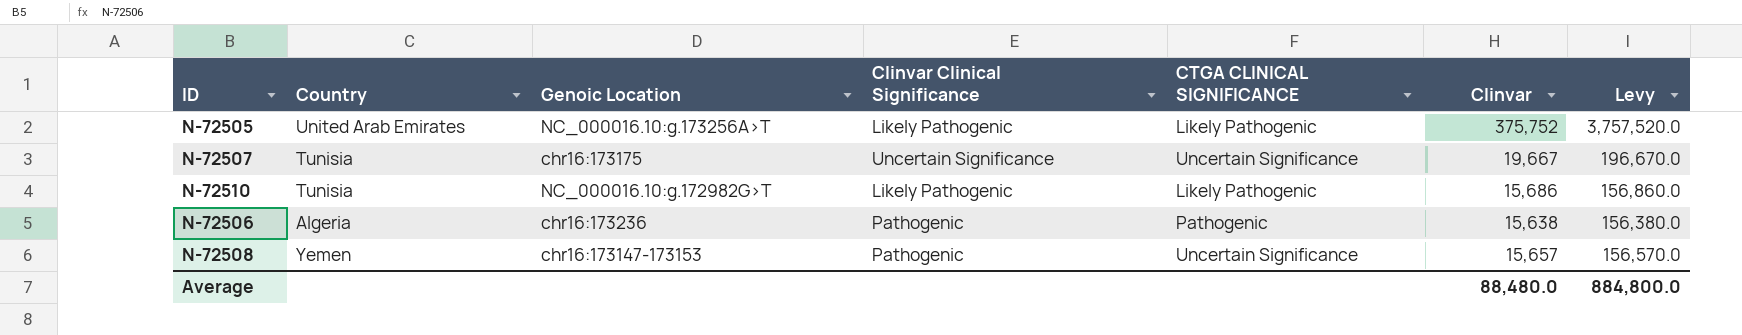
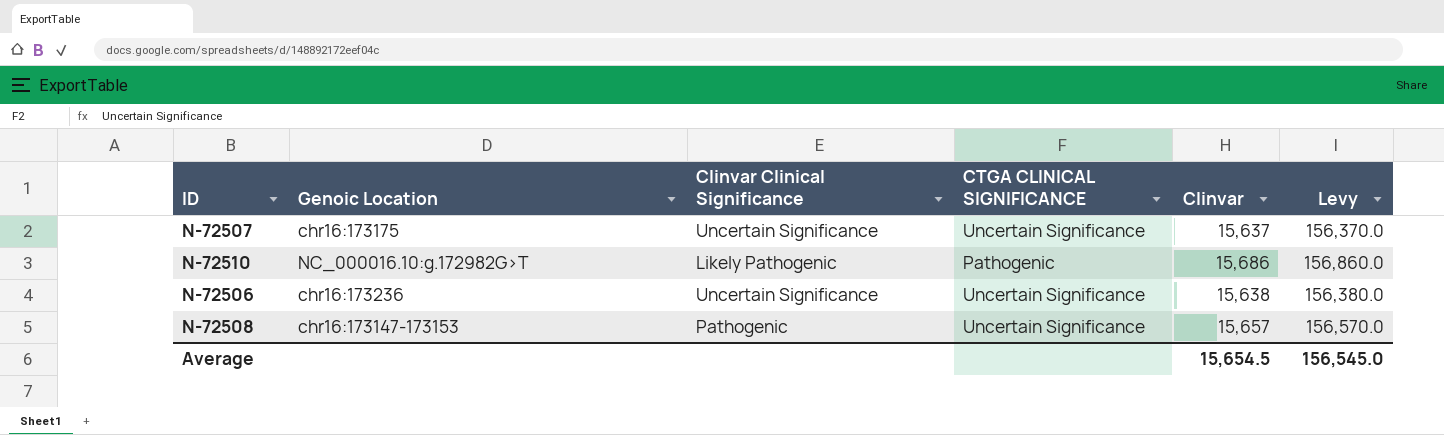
column Country | position: 2 -> none
row N-72505: United Arab Emirates | NC_000016.10:g.173256A>T | Likely Pathogenic | Likely Pathogenic | 375,752 | 3,757,520.0 -> none
N-72507 | Clinvar: 19,667 -> 15,637
N-72507 | Levy: 196,670.0 -> 156,370.0
N-72510 | CTGA CLINICAL SIGNIFICANCE: Likely Pathogenic -> Pathogenic
N-72506 | Clinvar Clinical Significance: Pathogenic -> Uncertain Significance
N-72506 | CTGA CLINICAL SIGNIFICANCE: Pathogenic -> Uncertain Significance
Average | Clinvar: 88,480.0 -> 15,654.5
Average | Levy: 884,800.0 -> 156,545.0

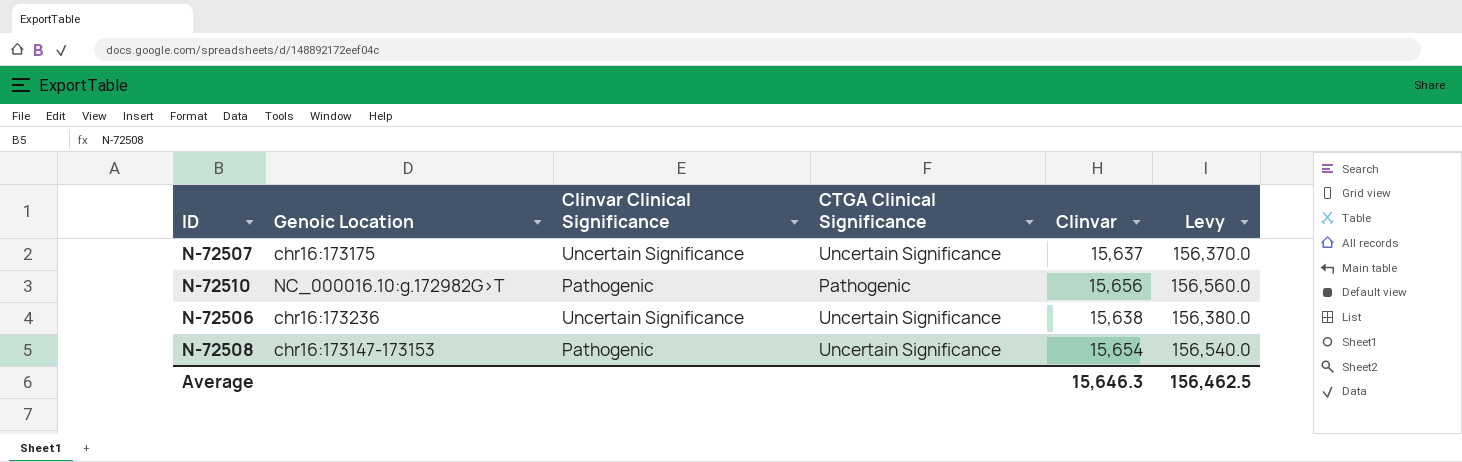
column name: CTGA CLINICAL SIGNIFICANCE -> CTGA Clinical Significance
N-72510 | Clinvar Clinical Significance: Likely Pathogenic -> Pathogenic
N-72510 | Clinvar: 15,686 -> 15,656
N-72510 | Levy: 156,860.0 -> 156,560.0
N-72508 | Clinvar: 15,657 -> 15,654
N-72508 | Levy: 156,570.0 -> 156,540.0
Average | Clinvar: 15,654.5 -> 15,646.3
Average | Levy: 156,545.0 -> 156,462.5

